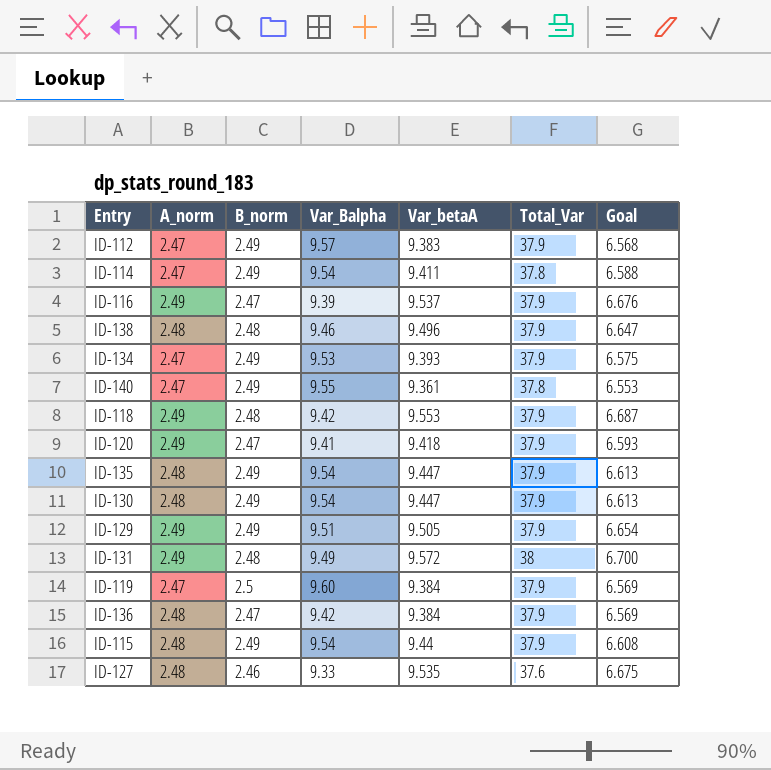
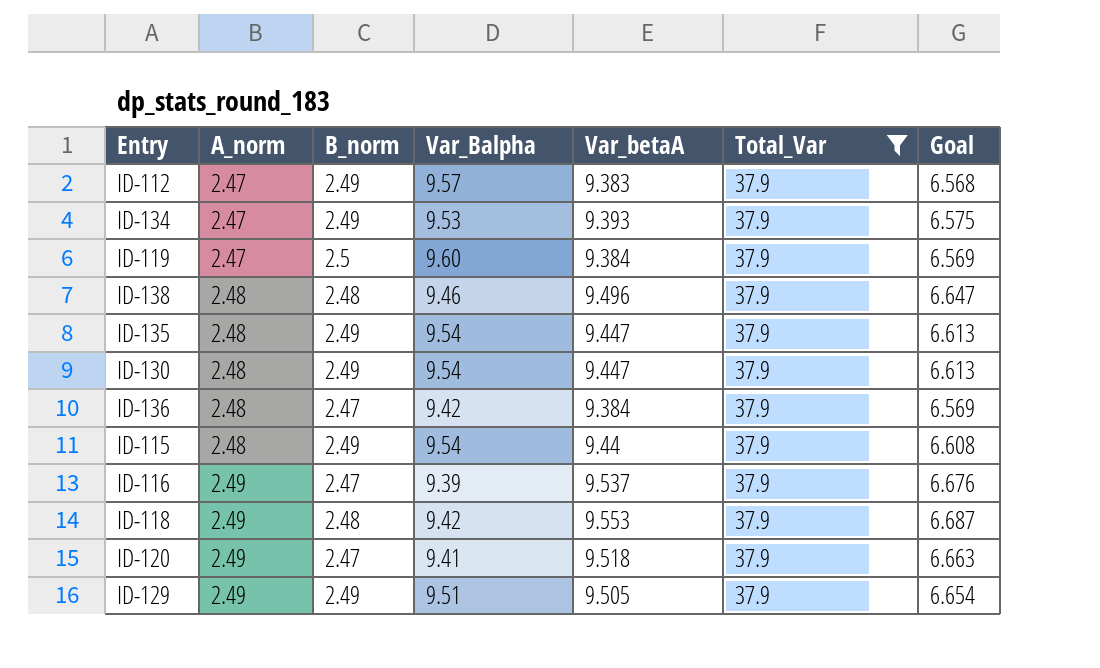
filter: none -> Total_Var = 37.9
row order: none -> A_norm ascending
ID-120 | Var_betaA: 9.418 -> 9.518
ID-120 | Goal: 6.593 -> 6.663

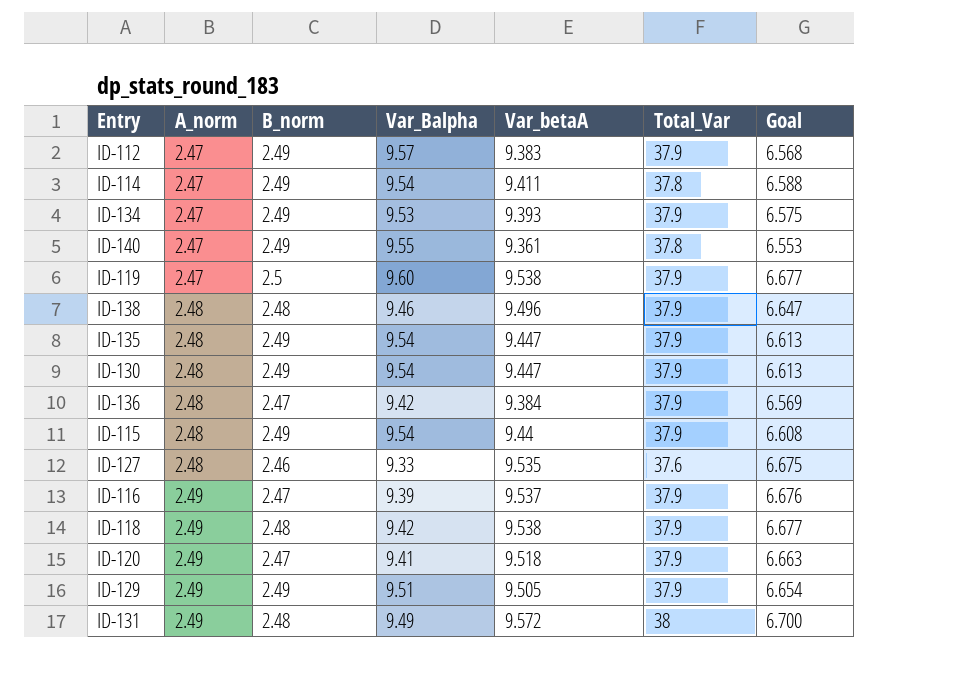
filter: Total_Var = 37.9 -> none
ID-119 | Var_betaA: 9.384 -> 9.538
ID-119 | Goal: 6.569 -> 6.677
ID-118 | Var_betaA: 9.553 -> 9.538
ID-118 | Goal: 6.687 -> 6.677

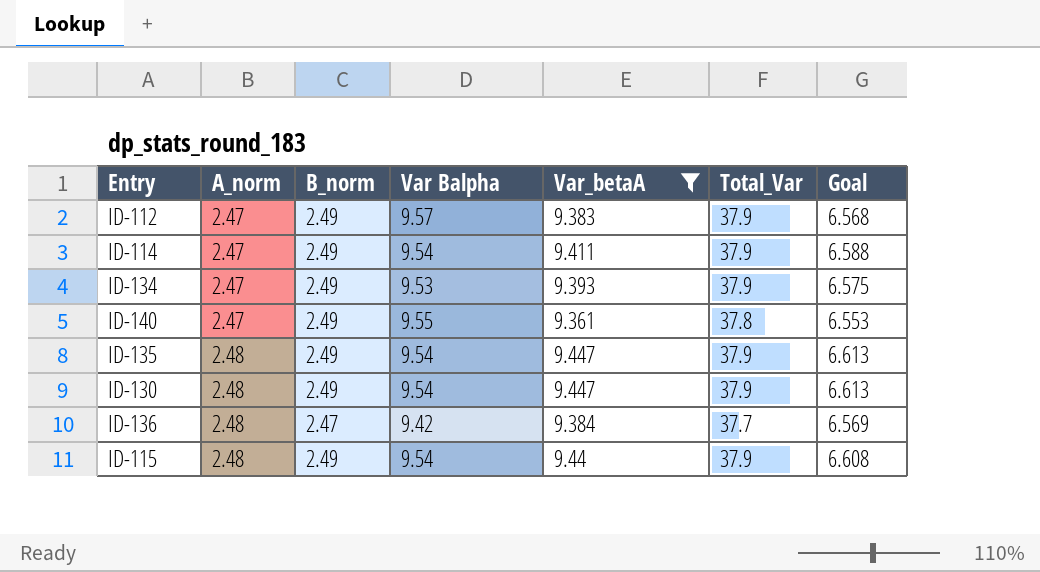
filter: none -> Var_betaA <= 9.447
column name: Var_Balpha -> Var Balpha
ID-114 | Total_Var: 37.8 -> 37.9
ID-136 | Total_Var: 37.9 -> 37.7

